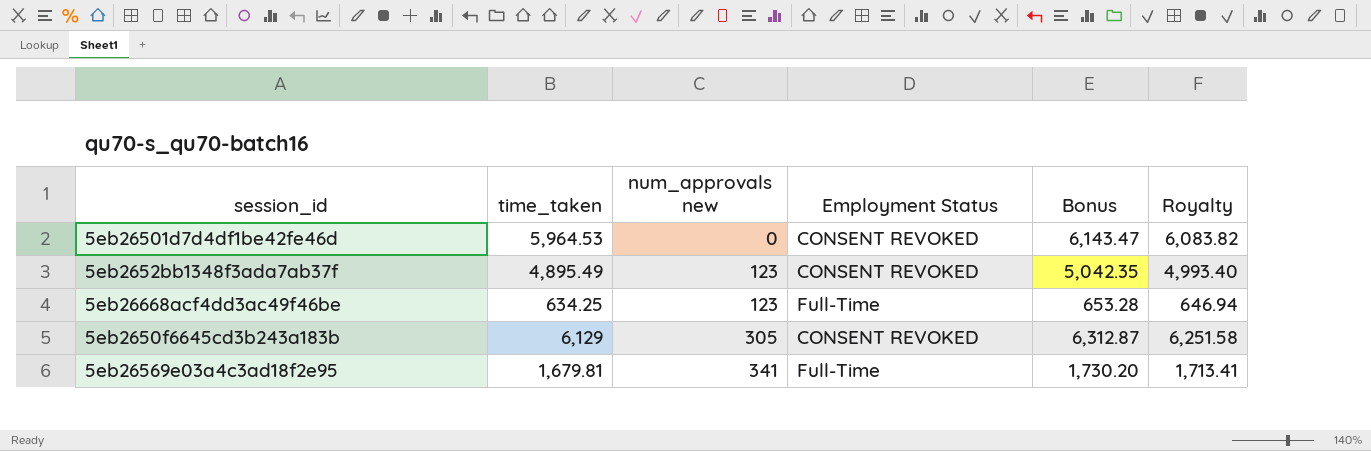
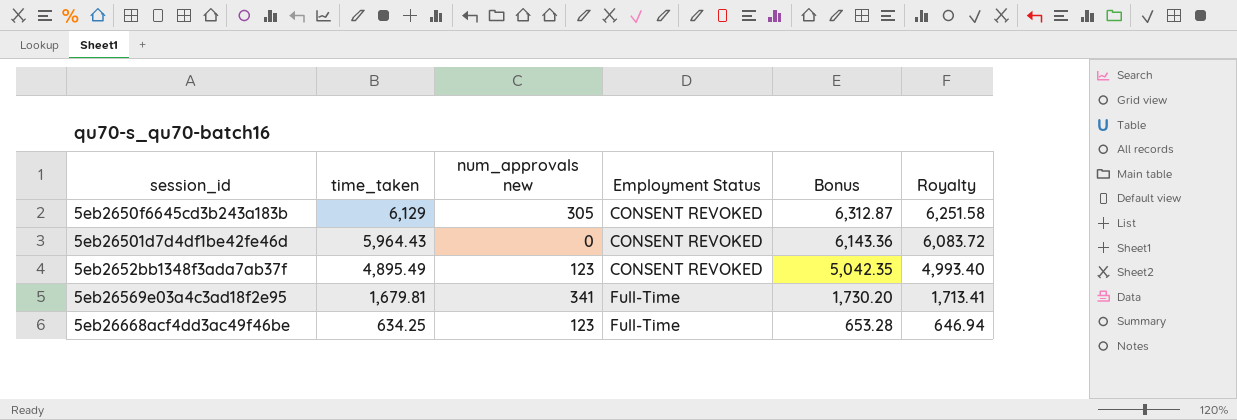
row order: num_approvals new ascending -> time_taken descending
5eb26501d7d4df1be42fe46d | time_taken: 5,964.53 -> 5,964.43
5eb26501d7d4df1be42fe46d | Bonus: 6,143.47 -> 6,143.36
5eb26501d7d4df1be42fe46d | Royalty: 6,083.82 -> 6,083.72

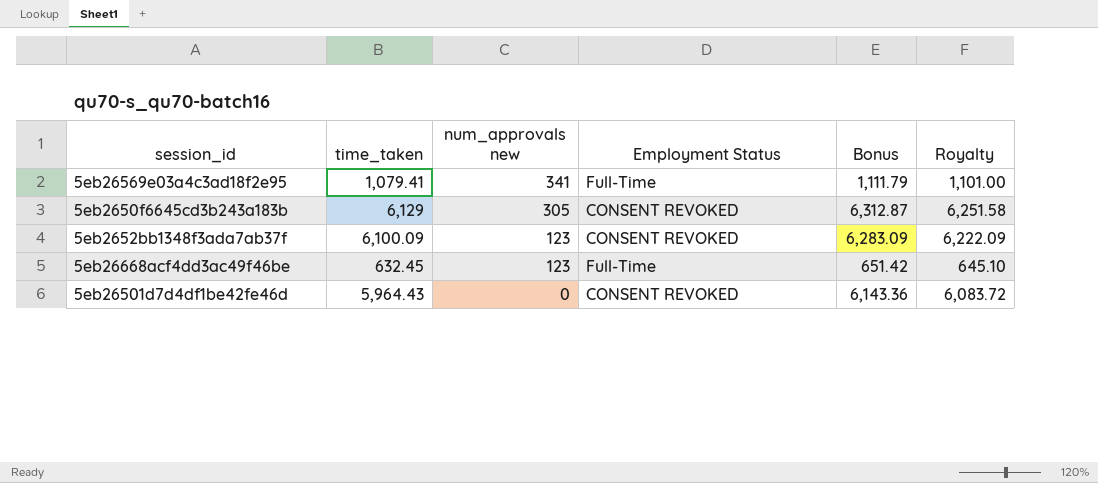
row order: time_taken descending -> num_approvals new descending
5eb26569e03a4c3ad18f2e95 | time_taken: 1,679.81 -> 1,079.41
5eb26569e03a4c3ad18f2e95 | Bonus: 1,730.20 -> 1,111.79
5eb26569e03a4c3ad18f2e95 | Royalty: 1,713.41 -> 1,101.00
5eb2652bb1348f3ada7ab37f | time_taken: 4,895.49 -> 6,100.09
5eb2652bb1348f3ada7ab37f | Bonus: 5,042.35 -> 6,283.09
5eb2652bb1348f3ada7ab37f | Royalty: 4,993.40 -> 6,222.09
5eb26668acf4dd3ac49f46be | time_taken: 634.25 -> 632.45
5eb26668acf4dd3ac49f46be | Bonus: 653.28 -> 651.42
5eb26668acf4dd3ac49f46be | Royalty: 646.94 -> 645.10

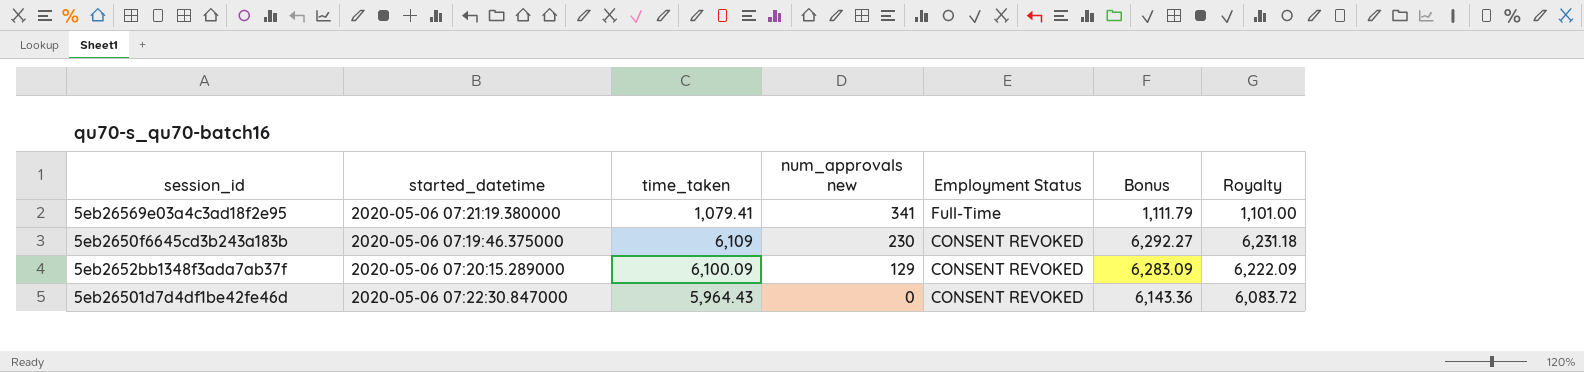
column started_datetime | position: none -> 2
row 5eb26668acf4dd3ac49f46be: 632.45 | 123 | Full-Time | 651.42 | 645.10 -> none
5eb2650f6645cd3b243a183b | time_taken: 6,129 -> 6,109
5eb2650f6645cd3b243a183b | num_approvals new: 305 -> 230
5eb2650f6645cd3b243a183b | Bonus: 6,312.87 -> 6,292.27
5eb2650f6645cd3b243a183b | Royalty: 6,251.58 -> 6,231.18
5eb2652bb1348f3ada7ab37f | num_approvals new: 123 -> 129

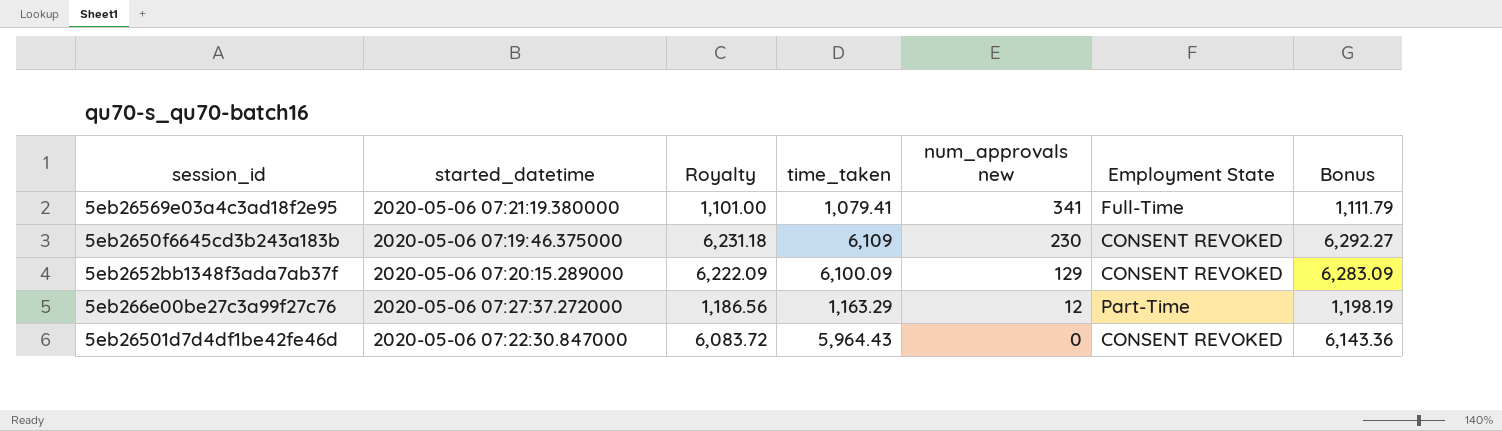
column Royalty | position: 7 -> 3
column name: Employment Status -> Employment State
row 5eb266e00be27c3a99f27c76: none -> 2020-05-06 07:27:37.272000 | 1,186.56 | 1,163.29 | 12 | Part-Time | 1,198.19

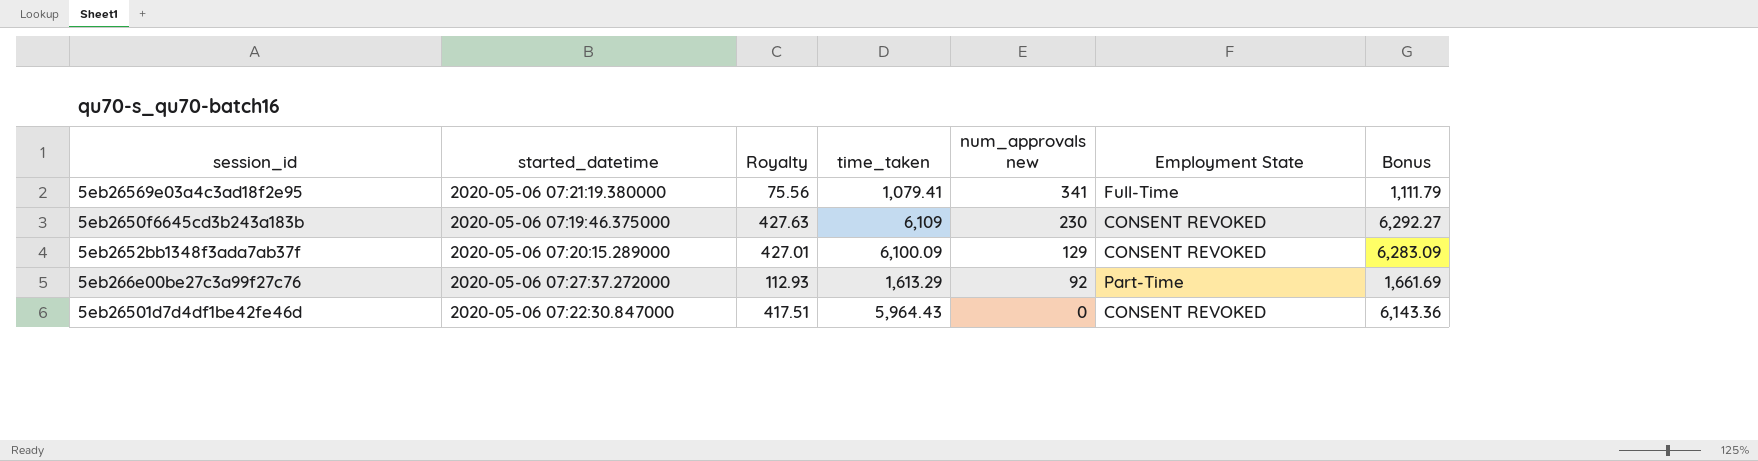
column Royalty | formula: [time_taken] * 1.02 -> [time_taken] * 0.07
5eb266e00be27c3a99f27c76 | time_taken: 1,163.29 -> 1,613.29
5eb266e00be27c3a99f27c76 | num_approvals new: 12 -> 92
5eb266e00be27c3a99f27c76 | Bonus: 1,198.19 -> 1,661.69

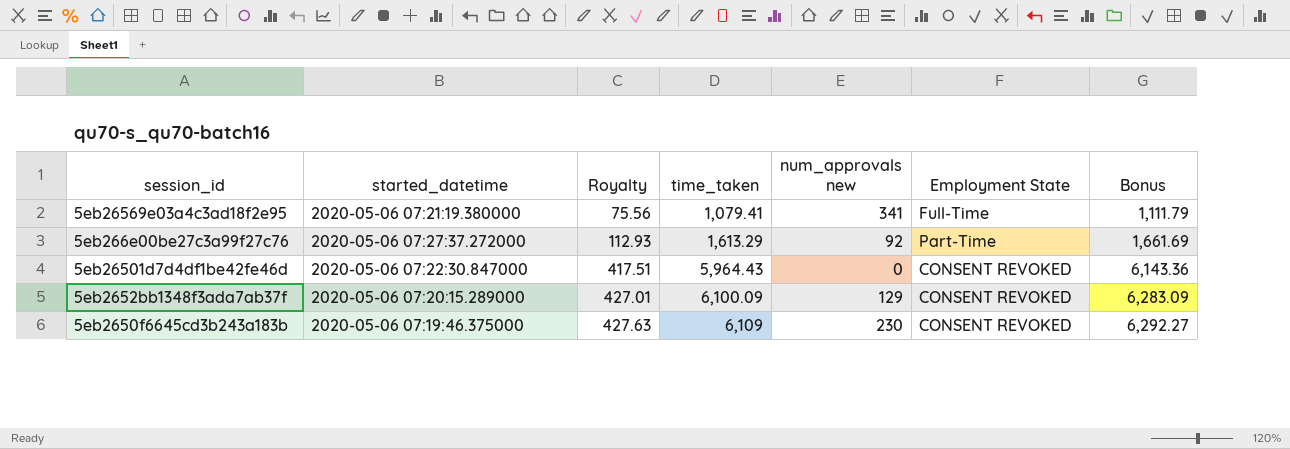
row order: num_approvals new descending -> Royalty ascending

